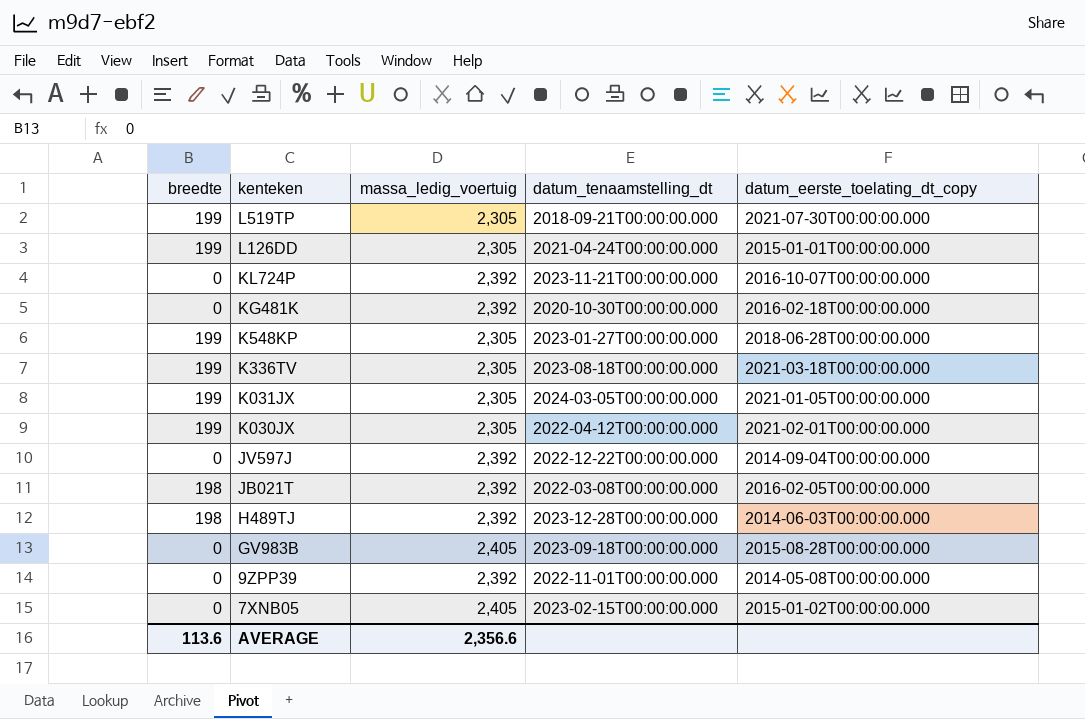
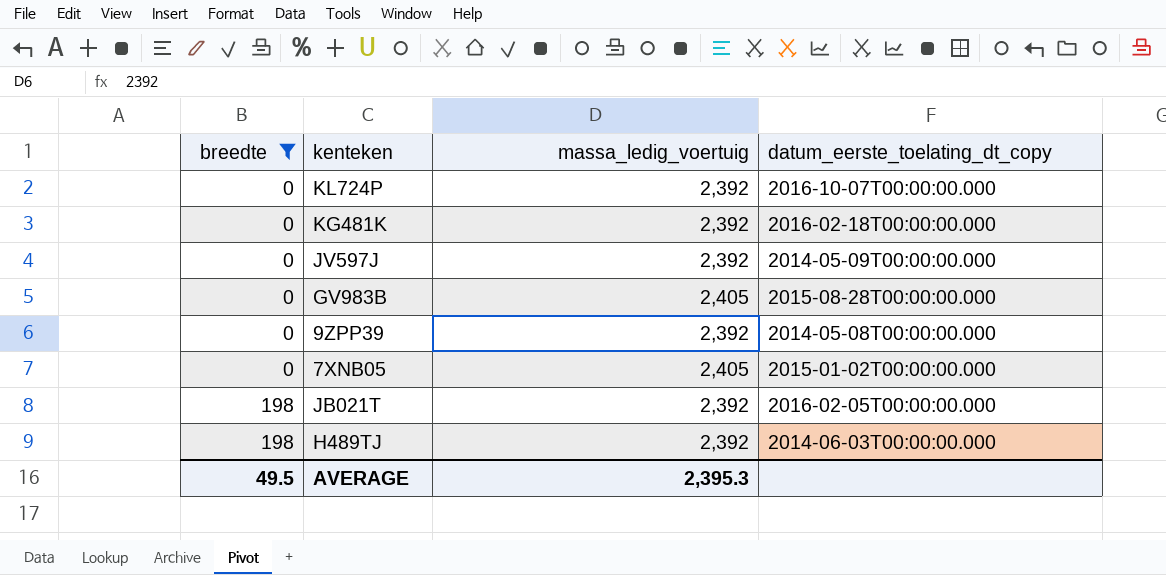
filter: none -> breedte != 199
row order: kenteken descending -> breedte ascending
column datum_tenaamstelling_dt | position: 4 -> none
JV597J | datum_eerste_toelating_dt_copy: 2014-09-04T00:00:00.000 -> 2014-05-09T00:00:00.000
AVERAGE | breedte: 113.6 -> 49.5
AVERAGE | massa_ledig_voertuig: 2,356.6 -> 2,395.3

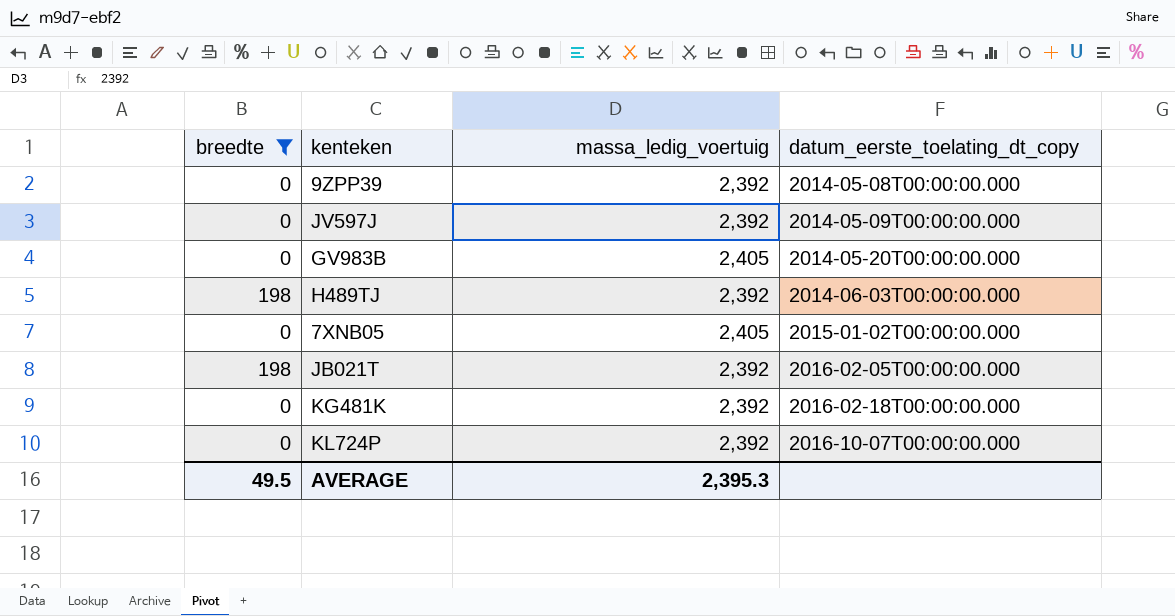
row order: breedte ascending -> datum_eerste_toelating_dt_copy ascending
GV983B | datum_eerste_toelating_dt_copy: 2015-08-28T00:00:00.000 -> 2014-05-20T00:00:00.000

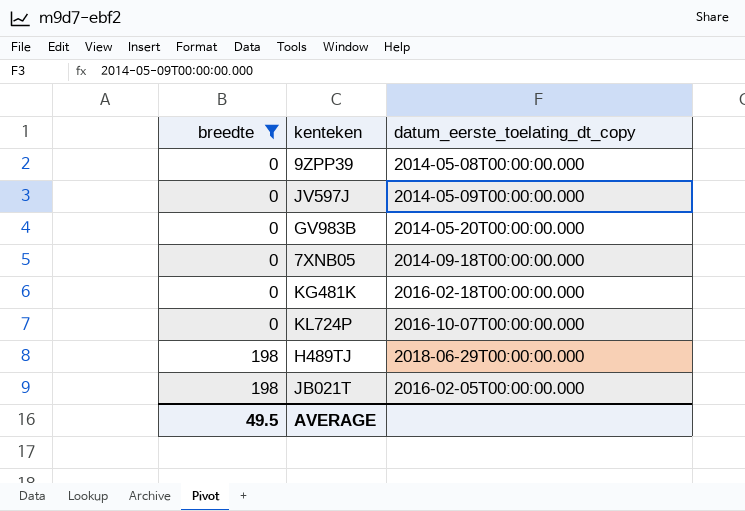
row order: datum_eerste_toelating_dt_copy ascending -> breedte ascending
column massa_ledig_voertuig | position: 3 -> none
7XNB05 | datum_eerste_toelating_dt_copy: 2015-01-02T00:00:00.000 -> 2014-09-18T00:00:00.000
H489TJ | datum_eerste_toelating_dt_copy: 2014-06-03T00:00:00.000 -> 2018-06-29T00:00:00.000

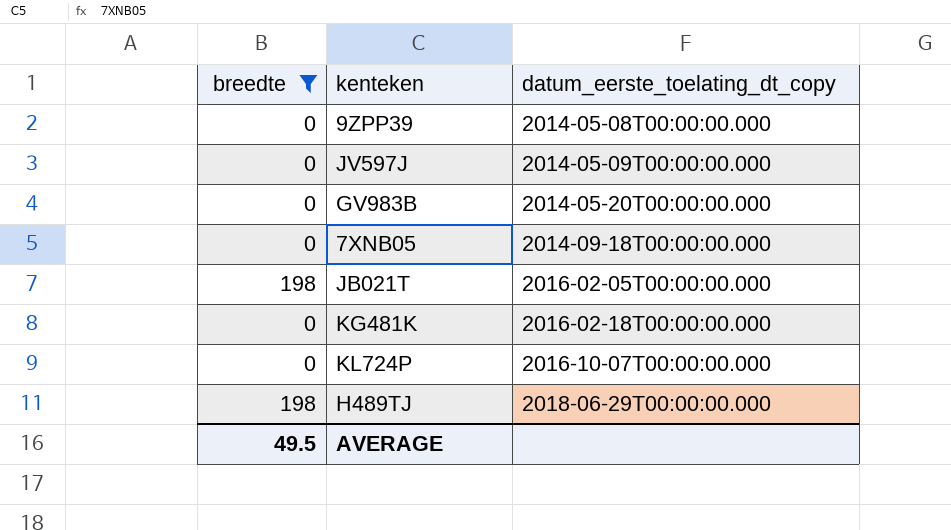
row order: breedte ascending -> datum_eerste_toelating_dt_copy ascending

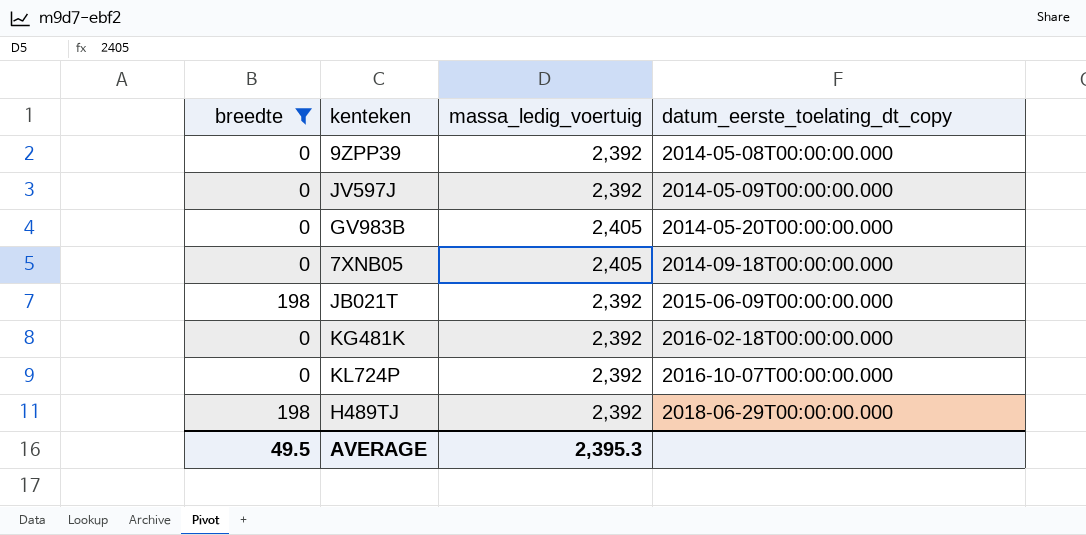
column massa_ledig_voertuig | position: none -> 3
JB021T | datum_eerste_toelating_dt_copy: 2016-02-05T00:00:00.000 -> 2015-06-09T00:00:00.000

